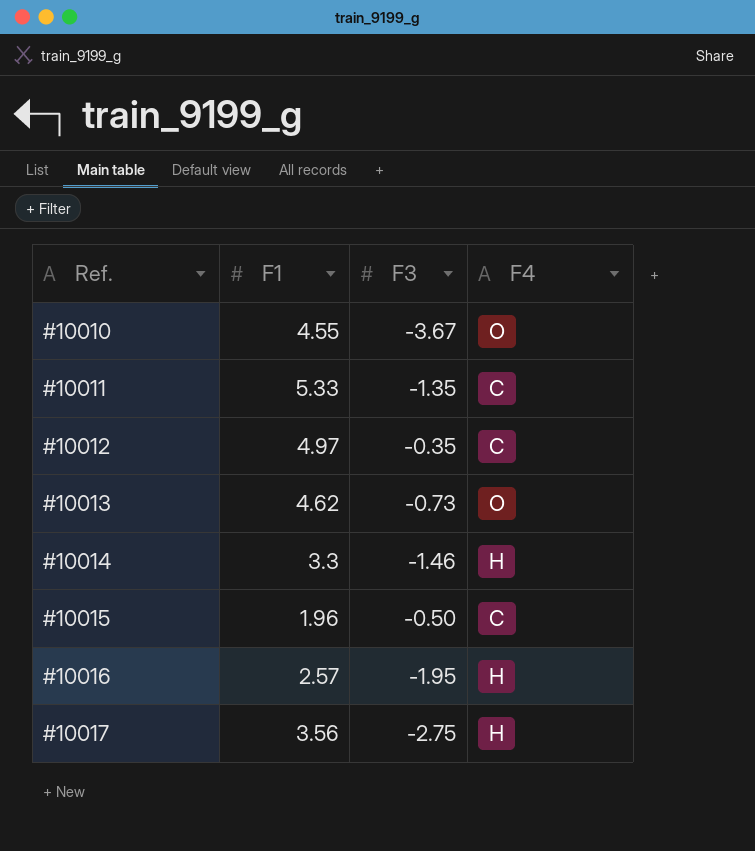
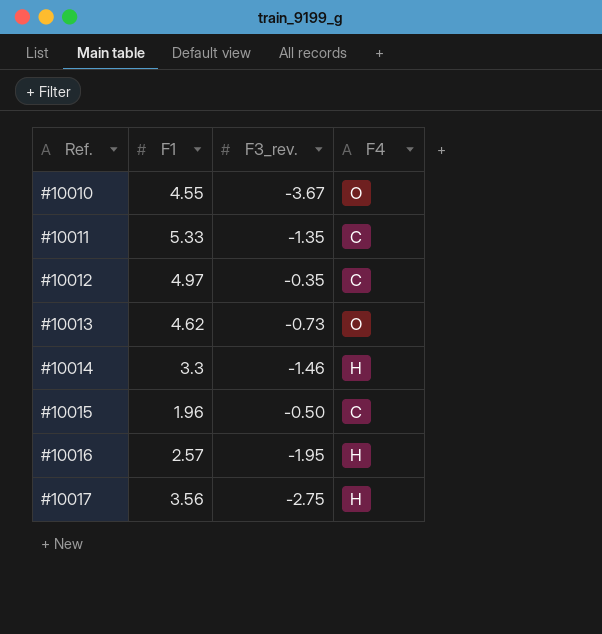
column name: F3 -> F3_rev.

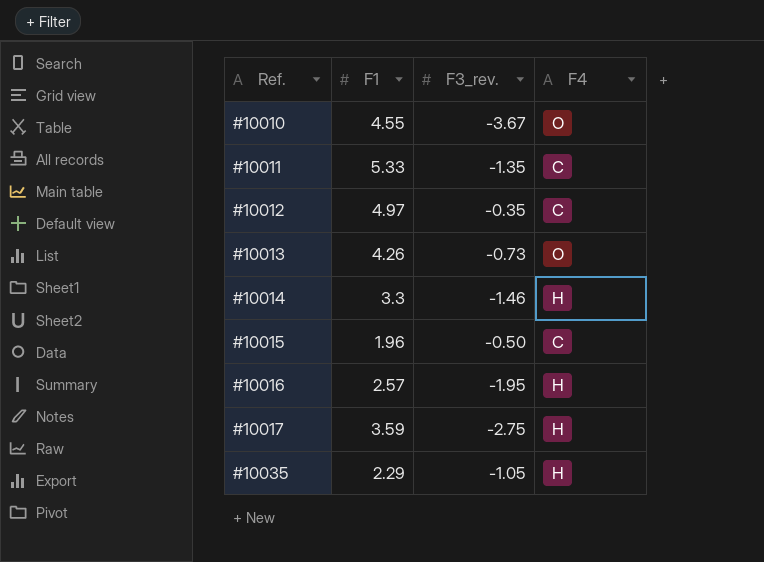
#10013 | F1: 4.62 -> 4.26
#10017 | F1: 3.56 -> 3.59
row #10035: none -> 2.29 | -1.05 | H

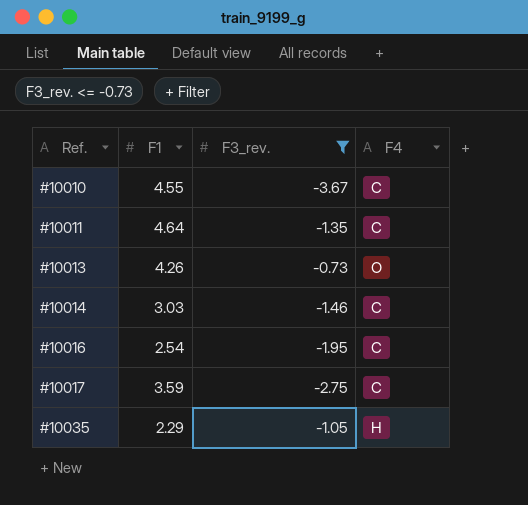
filter: none -> F3_rev. <= -0.73
#10010 | F4: O -> C
#10011 | F1: 5.33 -> 4.64
#10014 | F1: 3.3 -> 3.03
#10014 | F4: H -> C
#10016 | F1: 2.57 -> 2.54
#10016 | F4: H -> C
#10017 | F4: H -> C

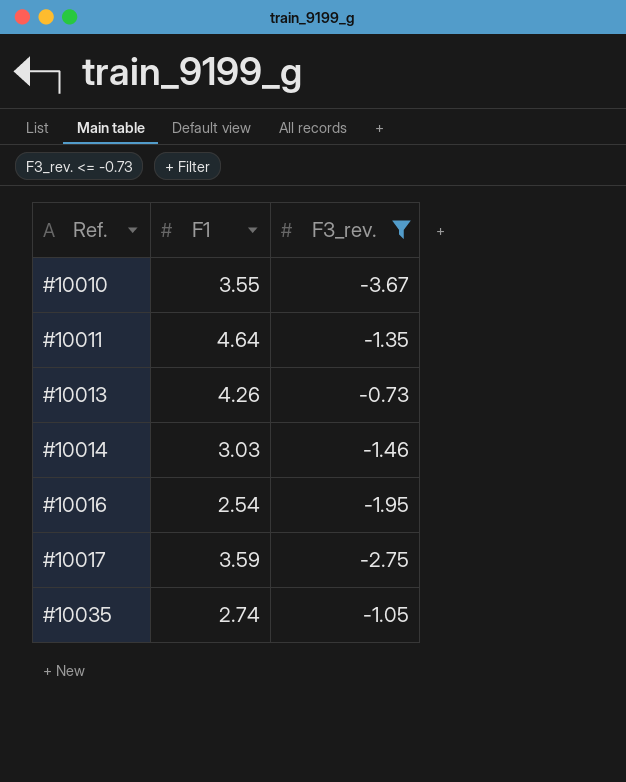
column F4 | position: 4 -> none
#10010 | F1: 4.55 -> 3.55
#10035 | F1: 2.29 -> 2.74

